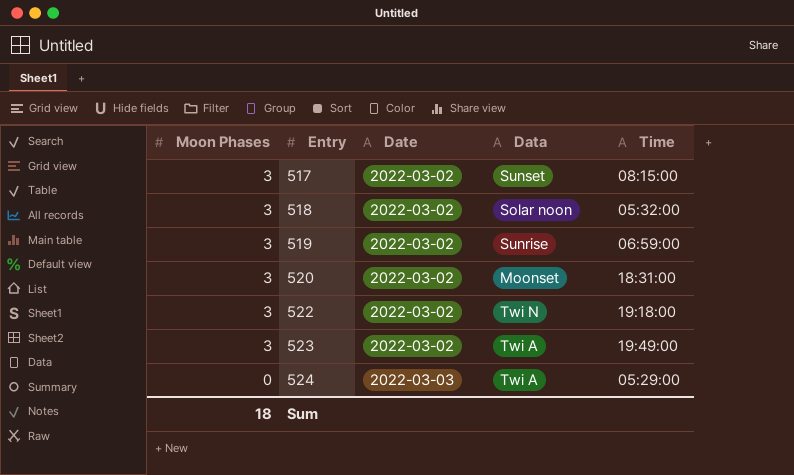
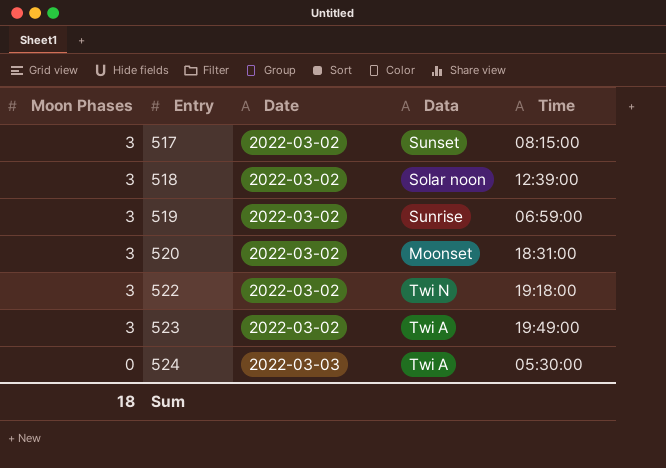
518 | Time: 05:32:00 -> 12:39:00
524 | Time: 05:29:00 -> 05:30:00

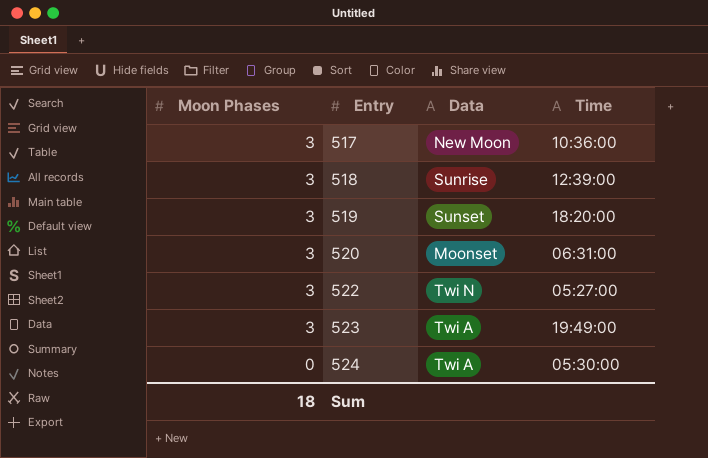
column Date | position: 3 -> none
517 | Data: Sunset -> New Moon
517 | Time: 08:15:00 -> 10:36:00
518 | Data: Solar noon -> Sunrise
519 | Data: Sunrise -> Sunset
519 | Time: 06:59:00 -> 18:20:00
520 | Time: 18:31:00 -> 06:31:00
522 | Time: 19:18:00 -> 05:27:00

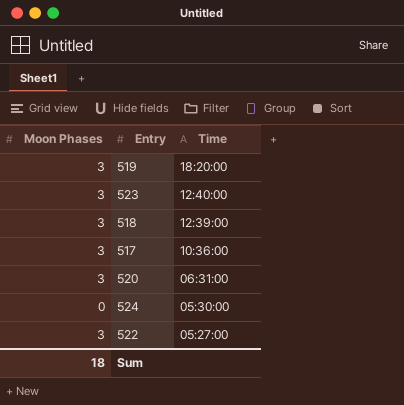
row order: Moon Phases descending -> Time descending
column Data | position: 3 -> none
523 | Time: 19:49:00 -> 12:40:00

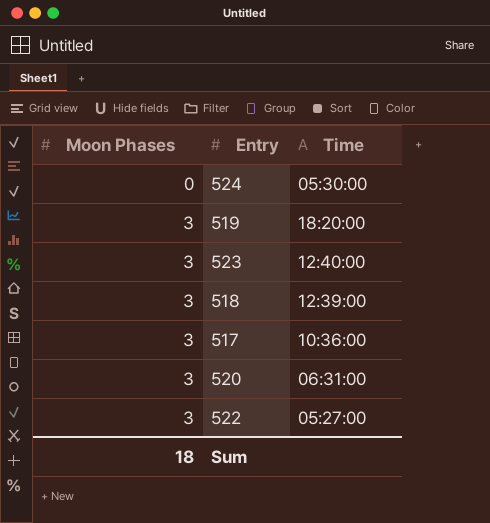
row order: Time descending -> Moon Phases ascending

